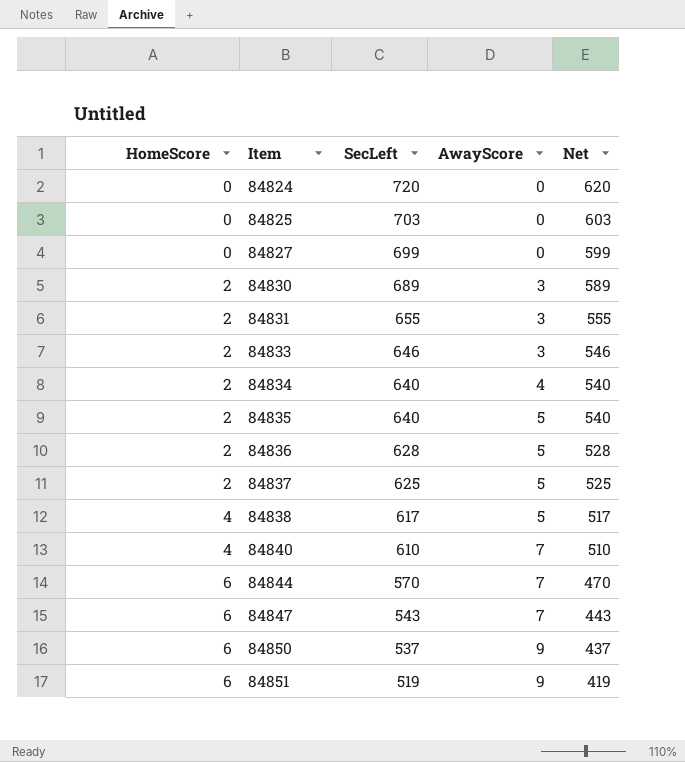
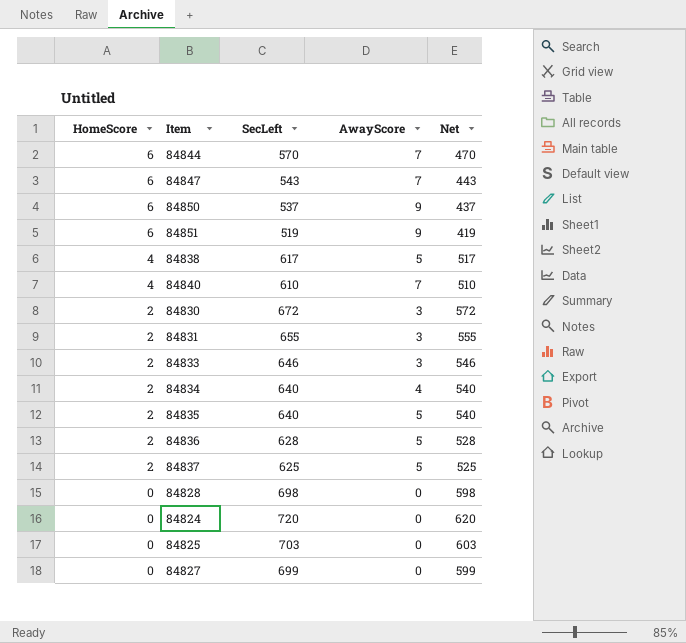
row order: HomeScore ascending -> HomeScore descending
84830 | SecLeft: 689 -> 672
84830 | Net: 589 -> 572
row 84828: none -> 0 | 698 | 0 | 598

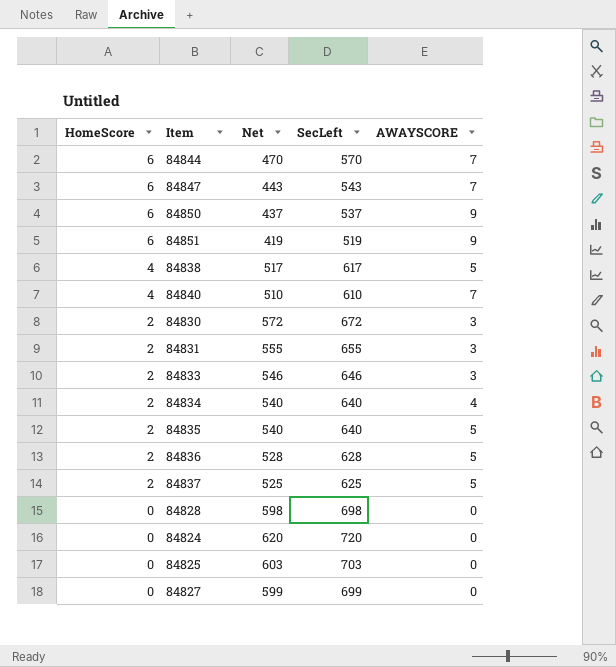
column Net | position: 5 -> 3
column name: AwayScore -> AWAYSCORE

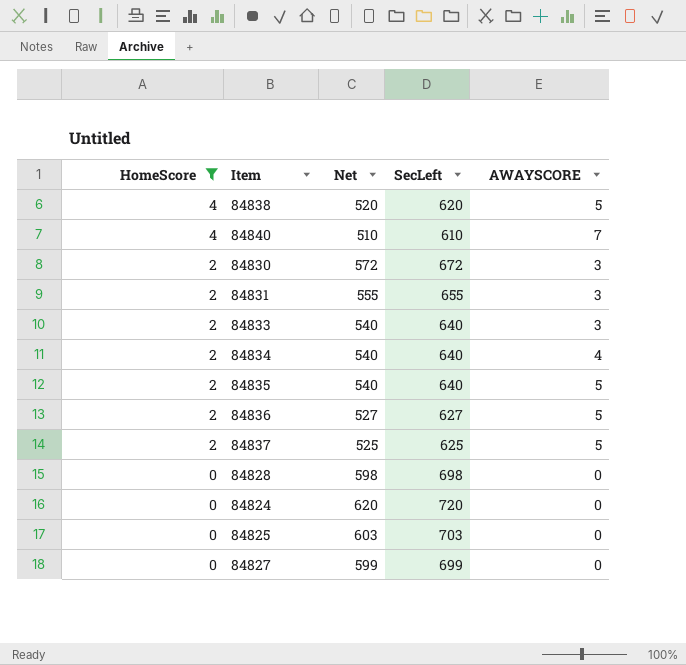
filter: none -> HomeScore != 6
84838 | Net: 517 -> 520
84838 | SecLeft: 617 -> 620
84833 | Net: 546 -> 540
84833 | SecLeft: 646 -> 640
84836 | Net: 528 -> 527
84836 | SecLeft: 628 -> 627

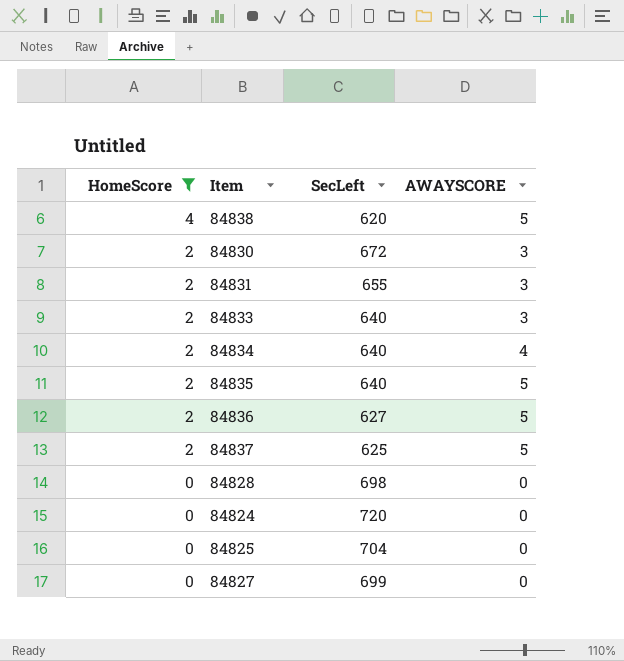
column Net | formula: [SecLeft] - 100 -> none
row 84840: 4 | 510 | 610 | 7 -> none
84825 | SecLeft: 703 -> 704

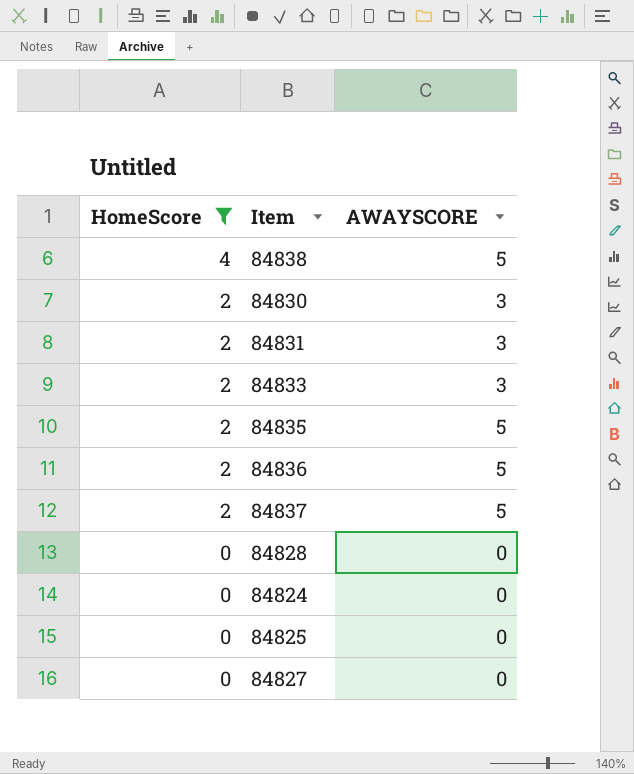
column SecLeft | position: 3 -> none
row 84834: 2 | 640 | 4 -> none

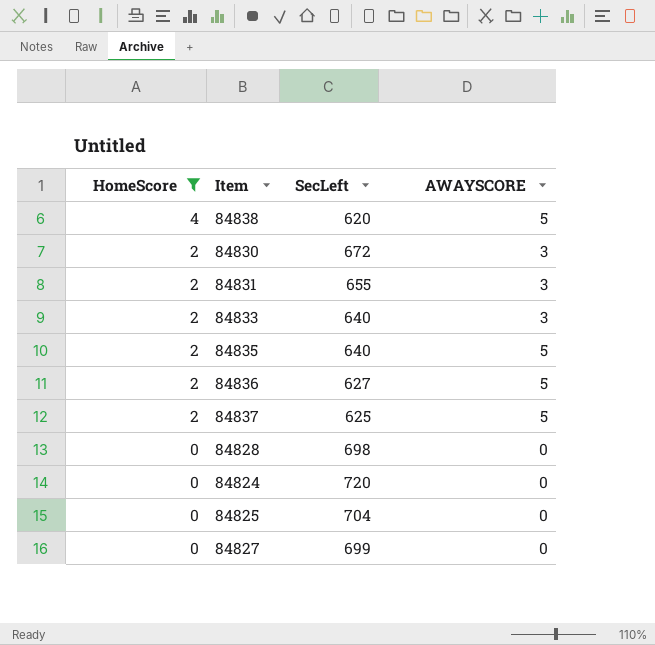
column SecLeft | position: none -> 3

